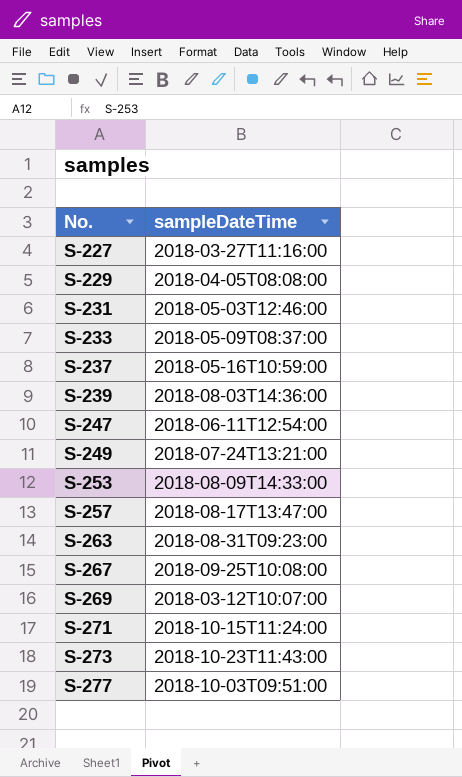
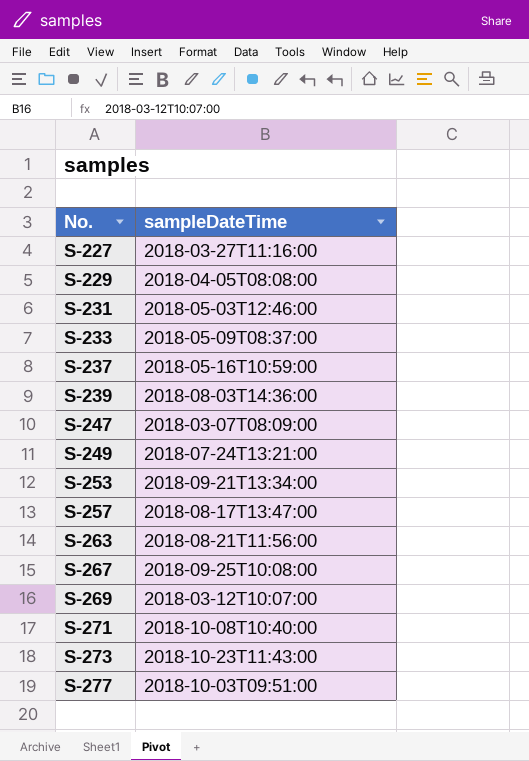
S-247 | sampleDateTime: 2018-06-11T12:54:00 -> 2018-03-07T08:09:00
S-253 | sampleDateTime: 2018-08-09T14:33:00 -> 2018-09-21T13:34:00
S-263 | sampleDateTime: 2018-08-31T09:23:00 -> 2018-08-21T11:56:00
S-271 | sampleDateTime: 2018-10-15T11:24:00 -> 2018-10-08T10:40:00

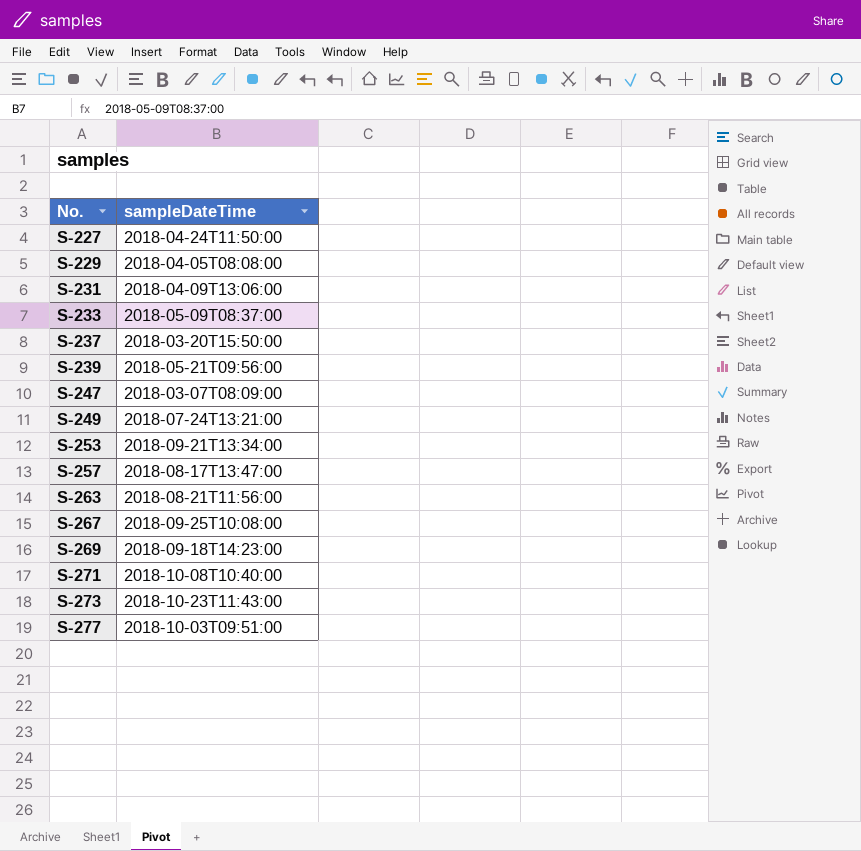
S-227 | sampleDateTime: 2018-03-27T11:16:00 -> 2018-04-24T11:50:00
S-231 | sampleDateTime: 2018-05-03T12:46:00 -> 2018-04-09T13:06:00
S-237 | sampleDateTime: 2018-05-16T10:59:00 -> 2018-03-20T15:50:00
S-239 | sampleDateTime: 2018-08-03T14:36:00 -> 2018-05-21T09:56:00
S-269 | sampleDateTime: 2018-03-12T10:07:00 -> 2018-09-18T14:23:00

